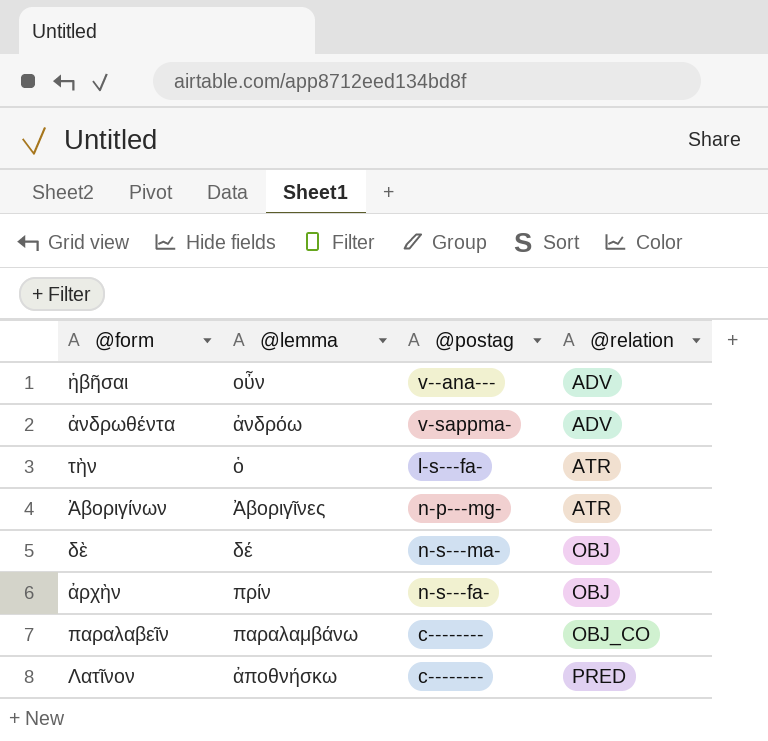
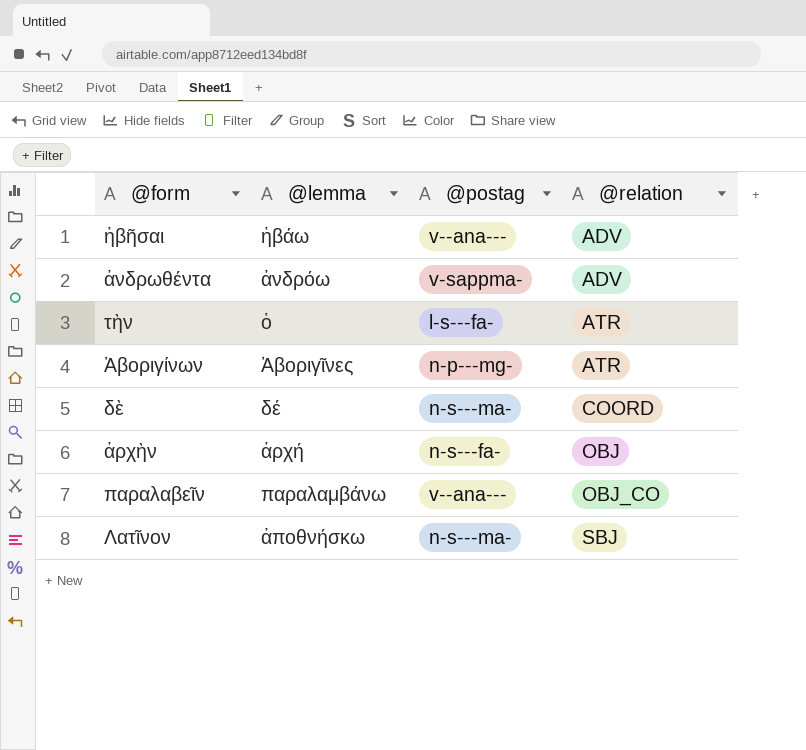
ἡβῆσαι | @lemma: οὖν -> ἡβάω
δὲ | @relation: OBJ -> COORD
ἀρχὴν | @lemma: πρίν -> ἀρχή
παραλαβεῖν | @postag: c-------- -> v--ana---
Λατῖνον | @postag: c-------- -> n-s---ma-
Λατῖνον | @relation: PRED -> SBJ

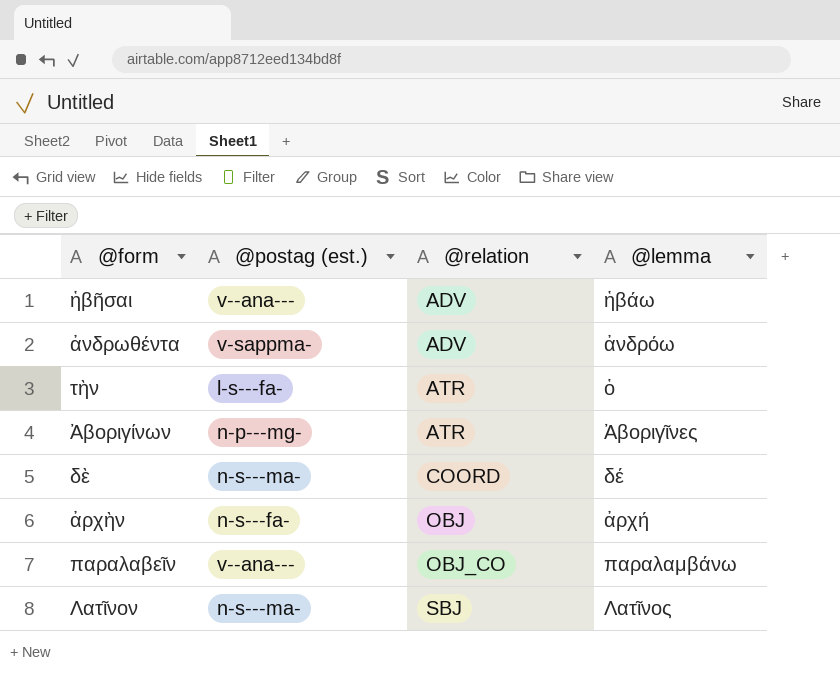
column name: @postag -> @postag (est.)
column @lemma | position: 2 -> 4
Λατῖνον | @lemma: ἀποθνήσκω -> Λατῖνος

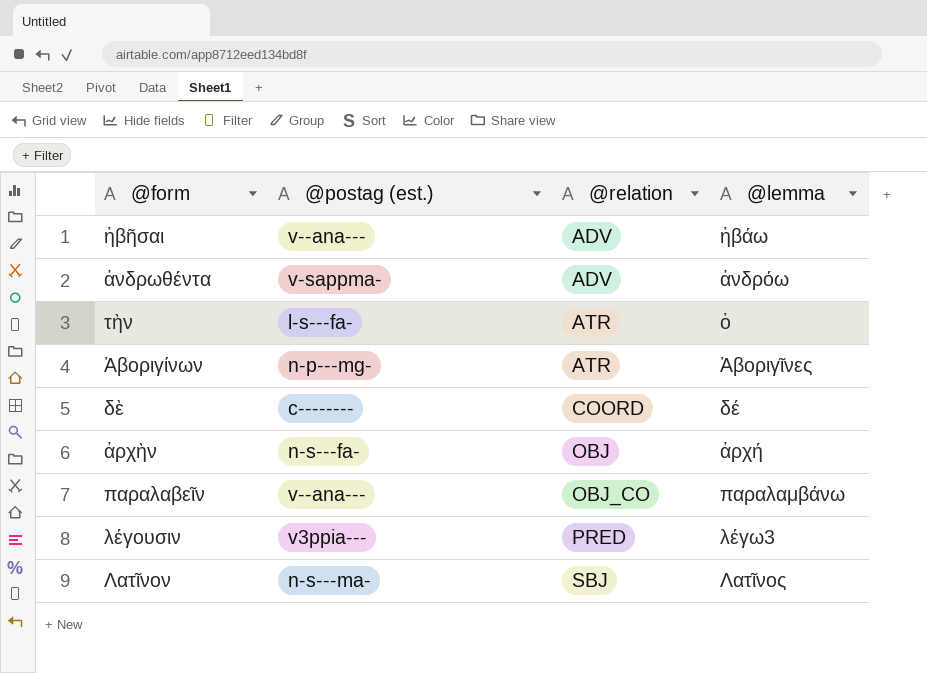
δὲ | @postag (est.): n-s---ma- -> c--------
row λέγουσιν: none -> v3ppia--- | PRED | λέγω3

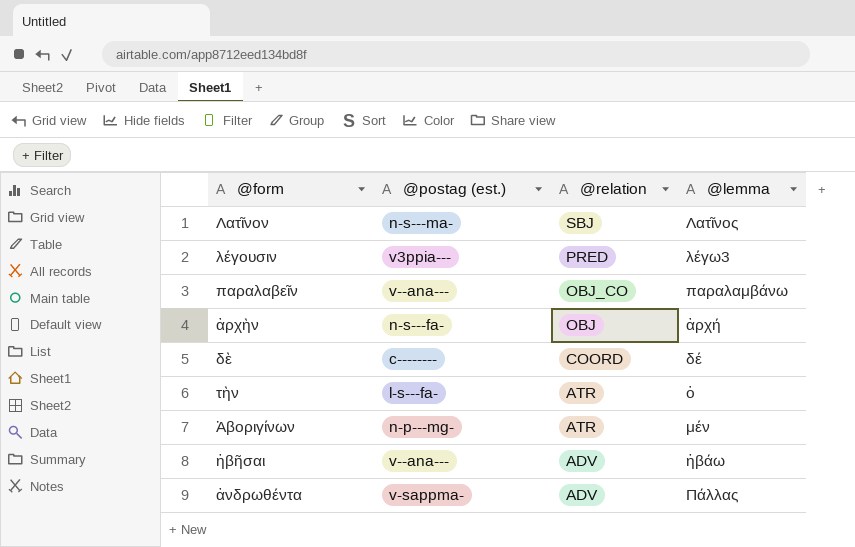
row order: @relation ascending -> @relation descending
Ἀβοριγίνων | @lemma: Ἀβοριγῖνες -> μέν
ἀνδρωθέντα | @lemma: ἀνδρόω -> Πάλλας

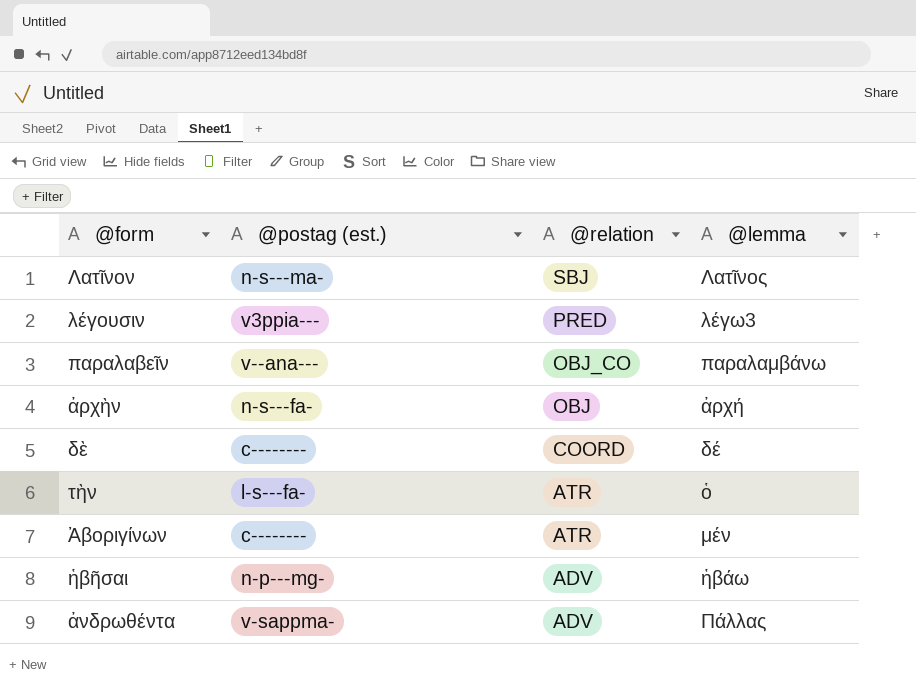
Ἀβοριγίνων | @postag (est.): n-p---mg- -> c--------
ἡβῆσαι | @postag (est.): v--ana--- -> n-p---mg-

